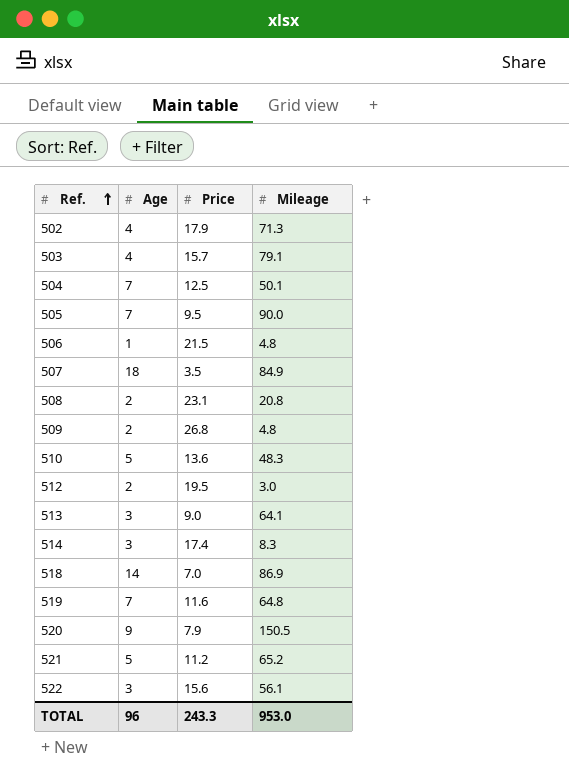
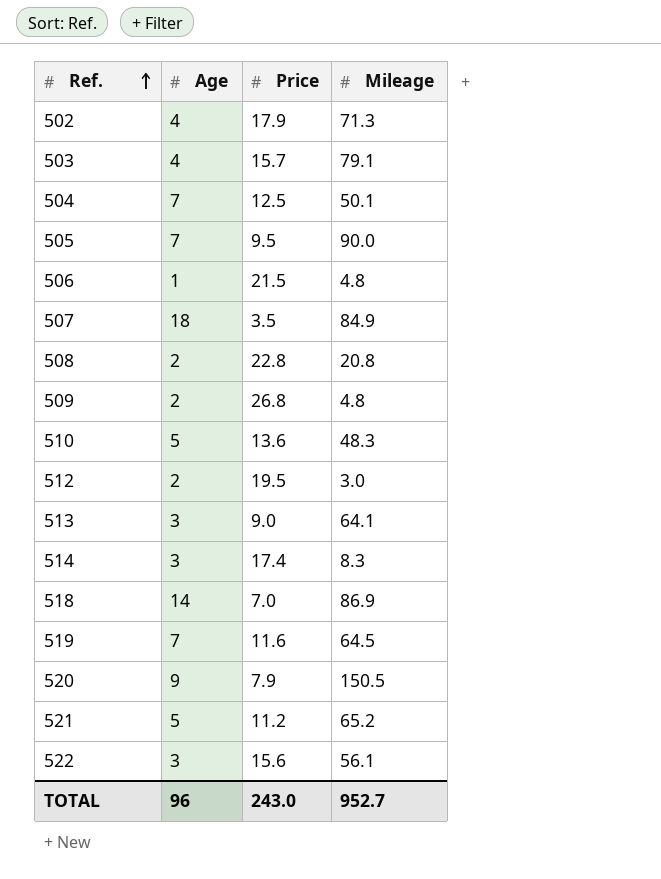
508 | Price: 23.1 -> 22.8
519 | Mileage: 64.8 -> 64.5
TOTAL | Price: 243.3 -> 243.0
TOTAL | Mileage: 953.0 -> 952.7

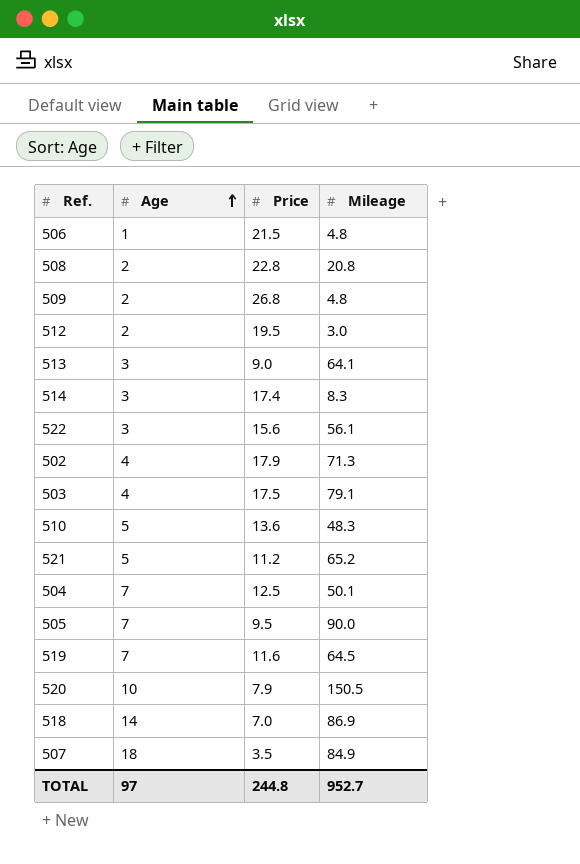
row order: Ref. ascending -> Age ascending
503 | Price: 15.7 -> 17.5
520 | Age: 9 -> 10
TOTAL | Age: 96 -> 97
TOTAL | Price: 243.0 -> 244.8

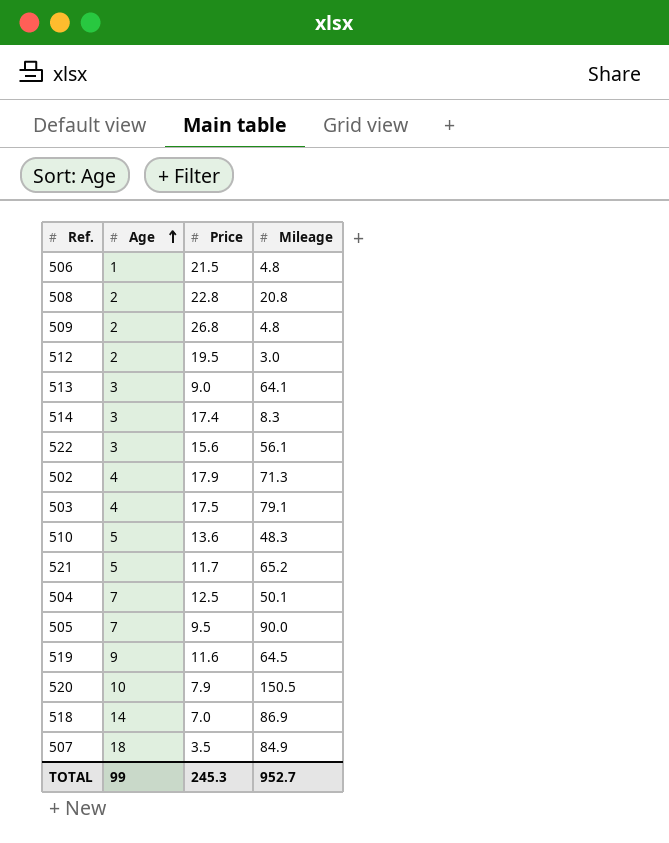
521 | Price: 11.2 -> 11.7
519 | Age: 7 -> 9
TOTAL | Age: 97 -> 99
TOTAL | Price: 244.8 -> 245.3

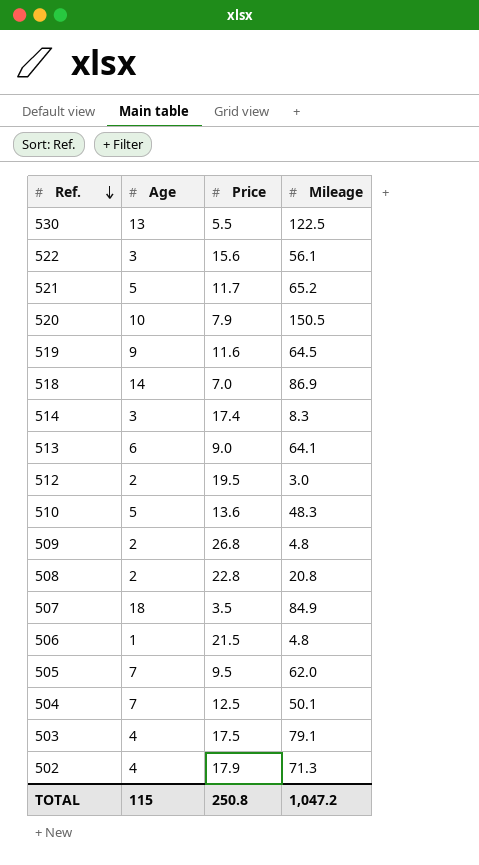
row order: Age ascending -> Ref. descending
row 530: none -> 13 | 5.5 | 122.5
513 | Age: 3 -> 6
505 | Mileage: 90.0 -> 62.0
TOTAL | Age: 99 -> 115
TOTAL | Price: 245.3 -> 250.8
TOTAL | Mileage: 952.7 -> 1,047.2

